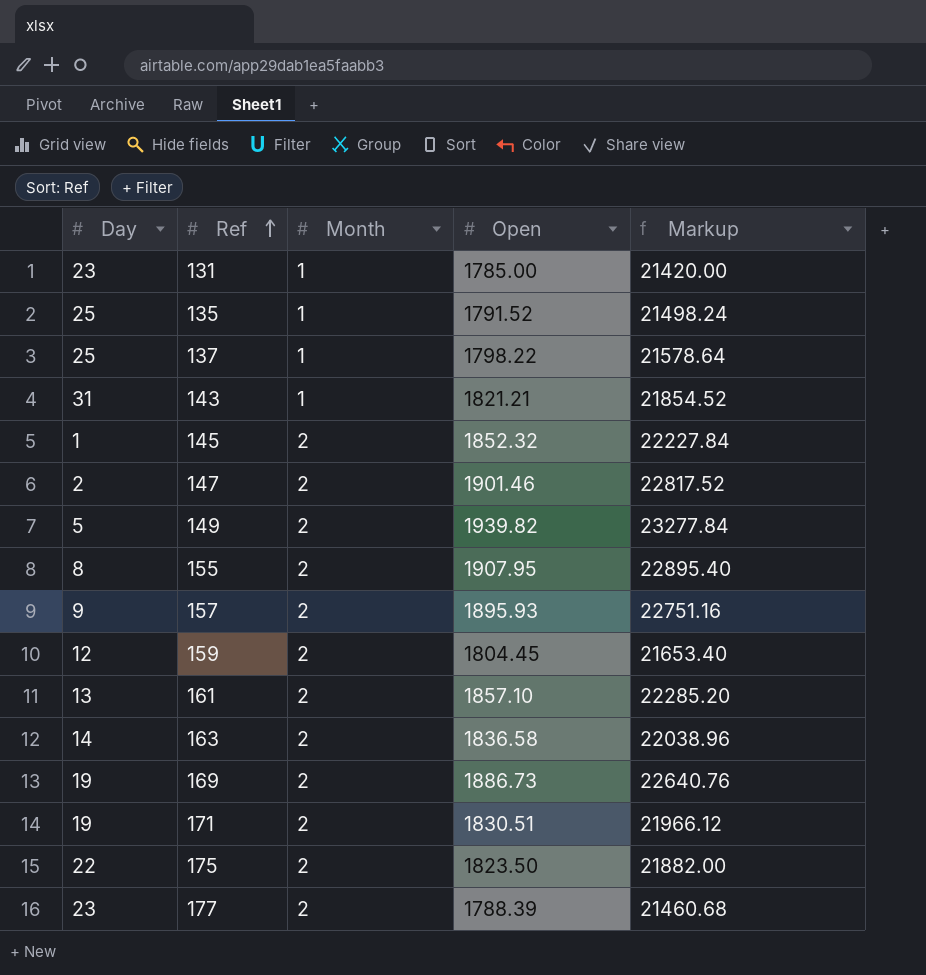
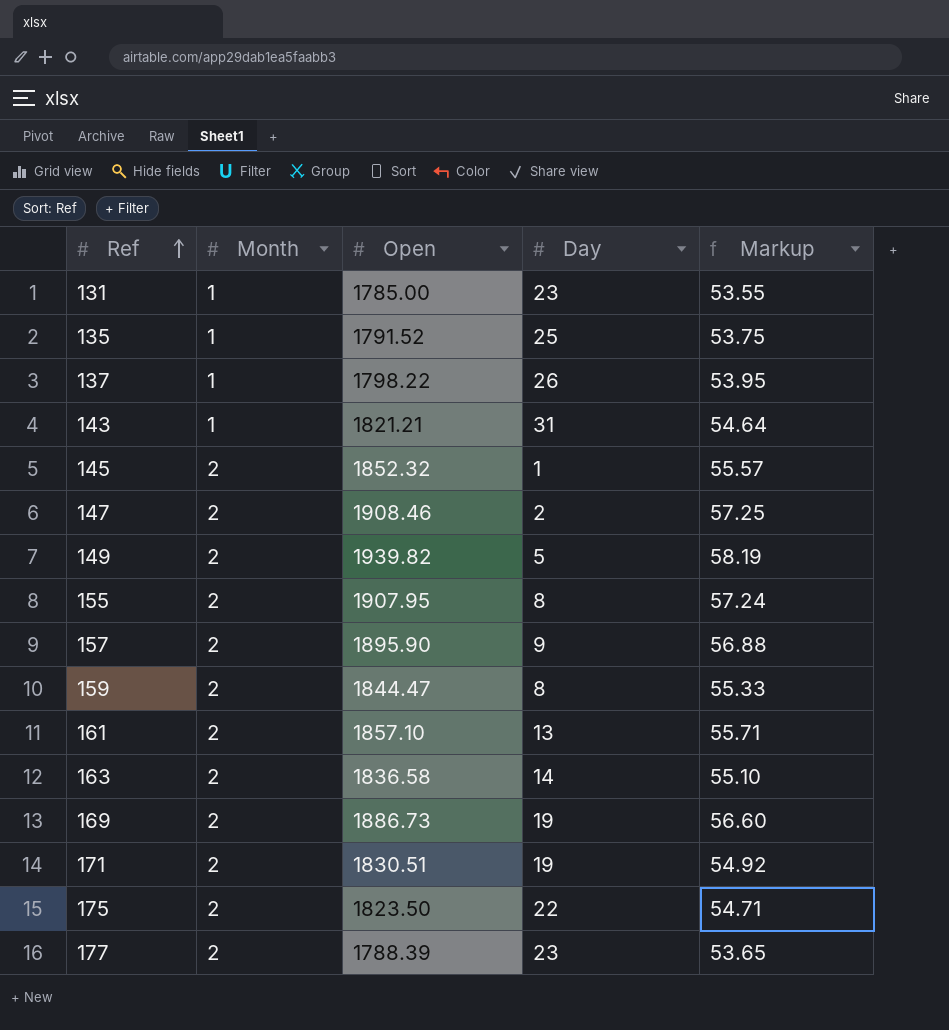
column Day | position: 1 -> 4
column Markup | formula: [Open] * 12 -> [Open] * 0.03
137 | Day: 25 -> 26
147 | Open: 1901.46 -> 1908.46
157 | Open: 1895.93 -> 1895.90
159 | Open: 1804.45 -> 1844.47
159 | Day: 12 -> 8

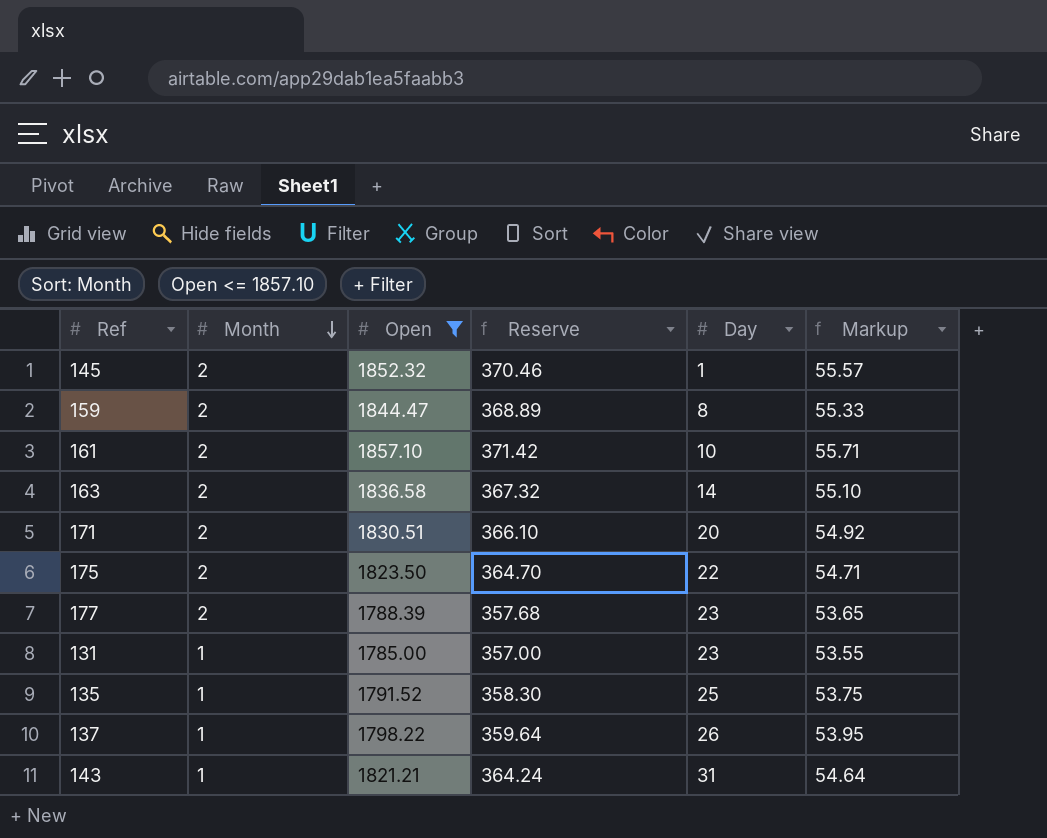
filter: none -> Open <= 1857.10
row order: Ref ascending -> Month descending
column Reserve | formula: none -> [Open] * 0.2
161 | Day: 13 -> 10
171 | Day: 19 -> 20

